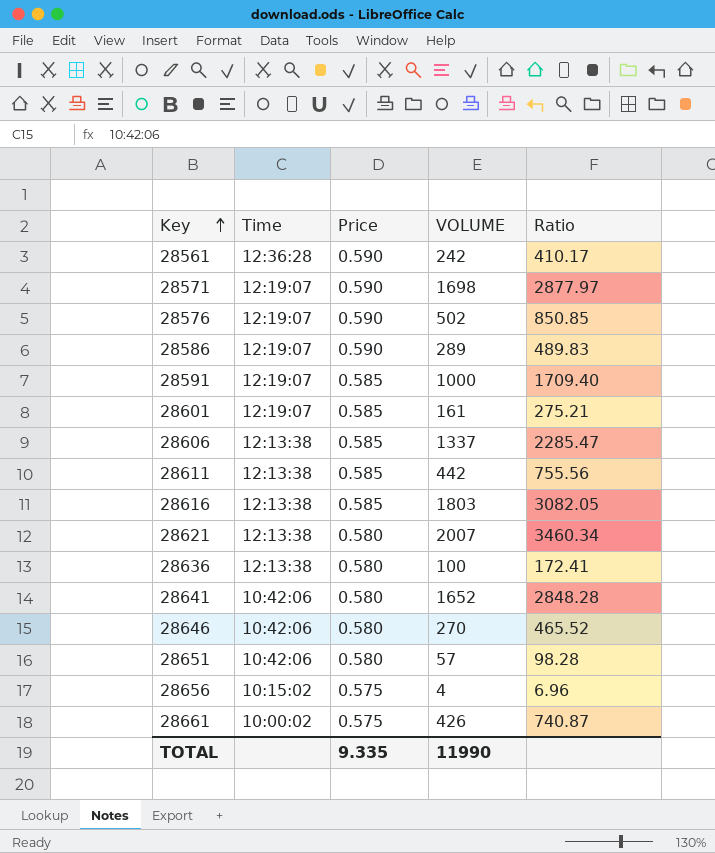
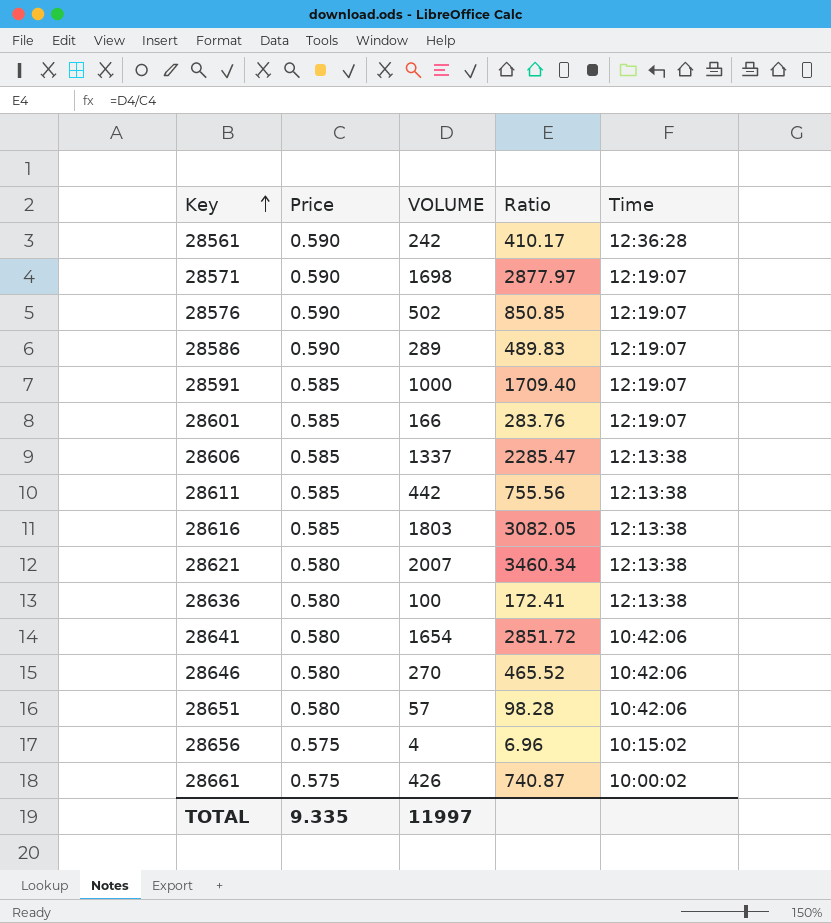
column Time | position: 2 -> 5
28601 | VOLUME: 161 -> 166
28601 | Ratio: 275.21 -> 283.76
28641 | VOLUME: 1652 -> 1654
28641 | Ratio: 2848.28 -> 2851.72
TOTAL | VOLUME: 11990 -> 11997

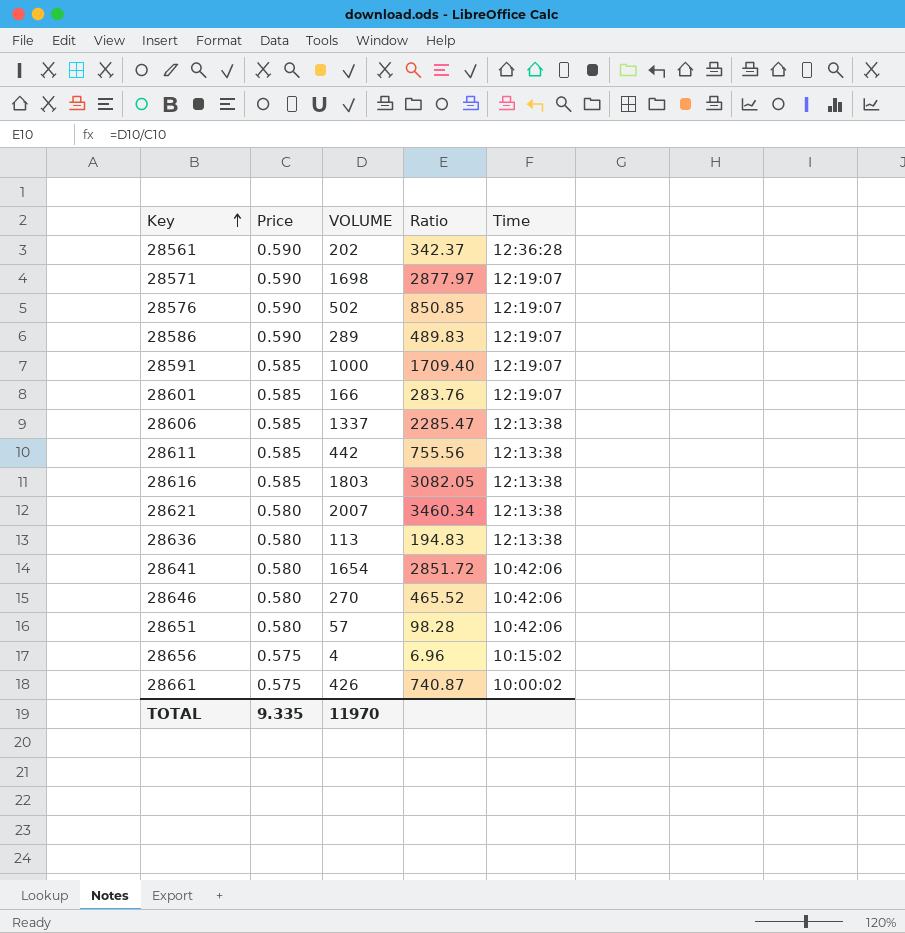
28561 | VOLUME: 242 -> 202
28561 | Ratio: 410.17 -> 342.37
28636 | VOLUME: 100 -> 113
28636 | Ratio: 172.41 -> 194.83
TOTAL | VOLUME: 11997 -> 11970

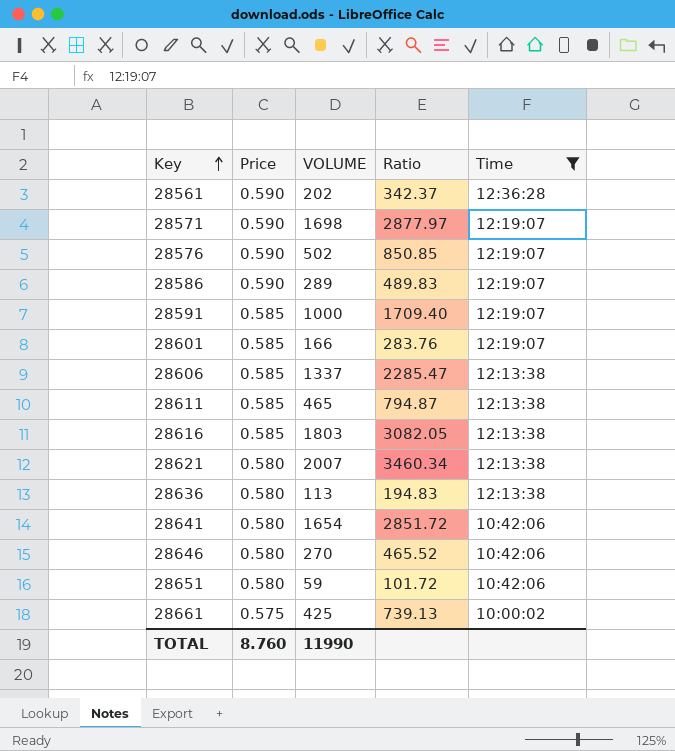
filter: none -> Time != 10:15:02
28611 | VOLUME: 442 -> 465
28611 | Ratio: 755.56 -> 794.87
28651 | VOLUME: 57 -> 59
28651 | Ratio: 98.28 -> 101.72
28661 | VOLUME: 426 -> 425
28661 | Ratio: 740.87 -> 739.13
TOTAL | Price: 9.335 -> 8.760
TOTAL | VOLUME: 11970 -> 11990

